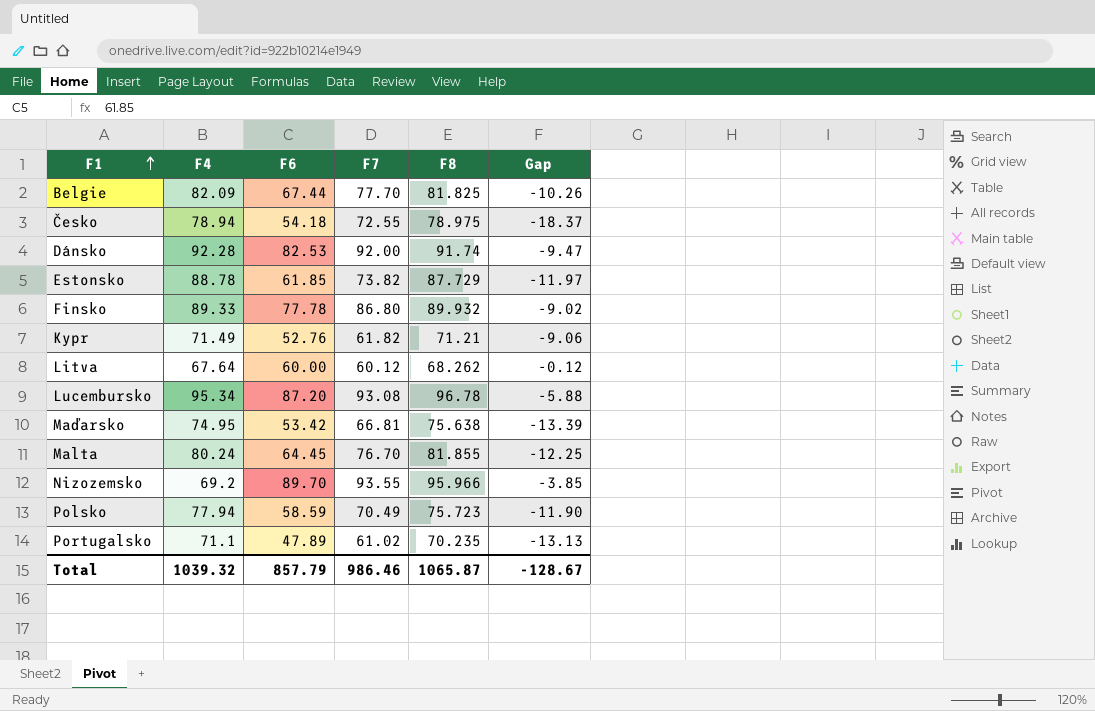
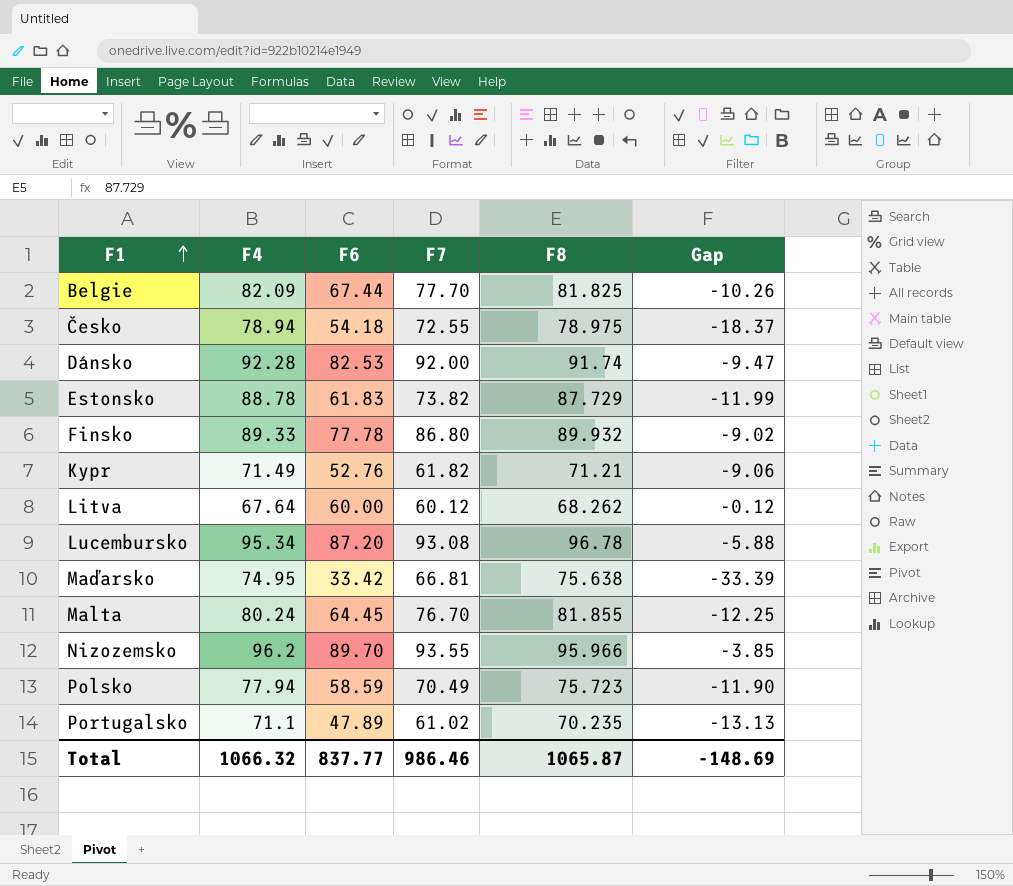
Estonsko | F6: 61.85 -> 61.83
Estonsko | Gap: -11.97 -> -11.99
Maďarsko | F6: 53.42 -> 33.42
Maďarsko | Gap: -13.39 -> -33.39
Nizozemsko | F4: 69.2 -> 96.2
Total | F4: 1039.32 -> 1066.32
Total | F6: 857.79 -> 837.77
Total | Gap: -128.67 -> -148.69

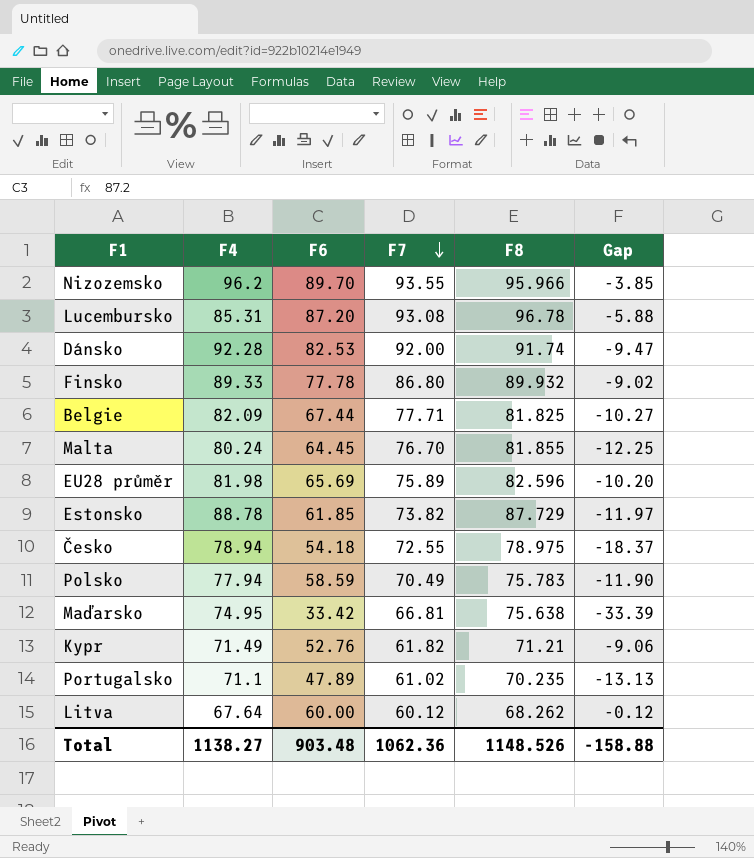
row order: F1 ascending -> F7 descending
Lucembursko | F4: 95.34 -> 85.31
Belgie | F7: 77.70 -> 77.71
Belgie | Gap: -10.26 -> -10.27
row EU28 průměr: none -> 81.98 | 65.69 | 75.89 | 82.596 | -10.20
Estonsko | F6: 61.83 -> 61.85
Estonsko | Gap: -11.99 -> -11.97
Polsko | F8: 75.723 -> 75.783
Total | F4: 1066.32 -> 1138.27
Total | F6: 837.77 -> 903.48
Total | F7: 986.46 -> 1062.36
Total | F8: 1065.87 -> 1148.526
Total | Gap: -148.69 -> -158.88

